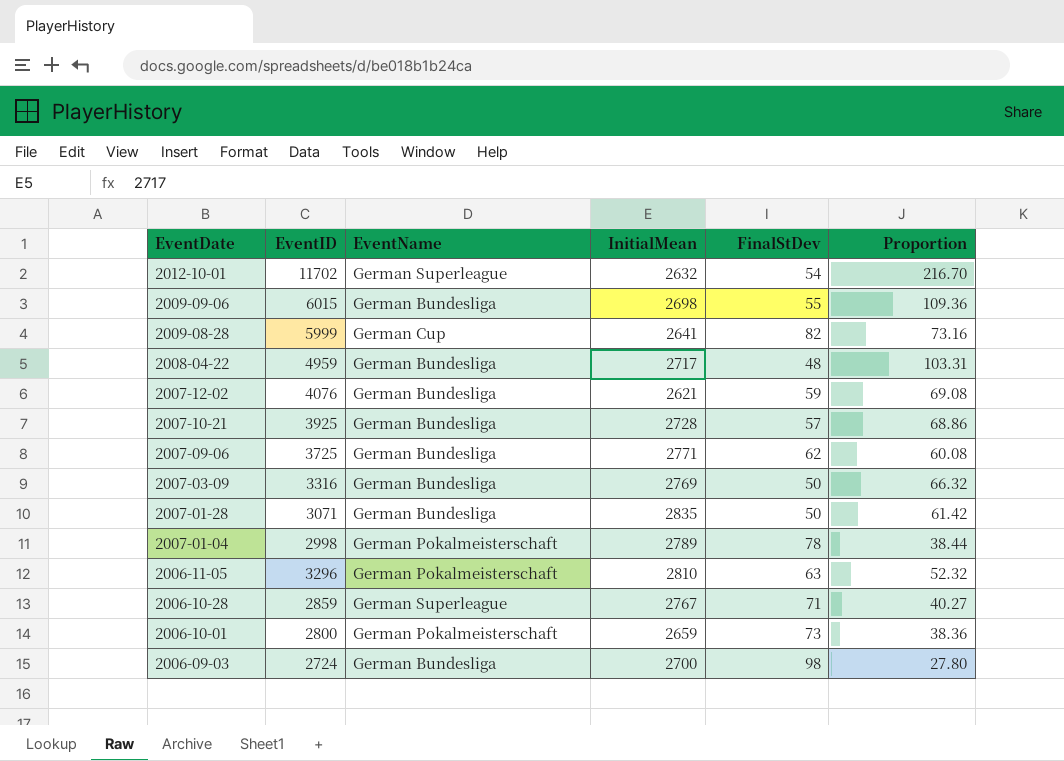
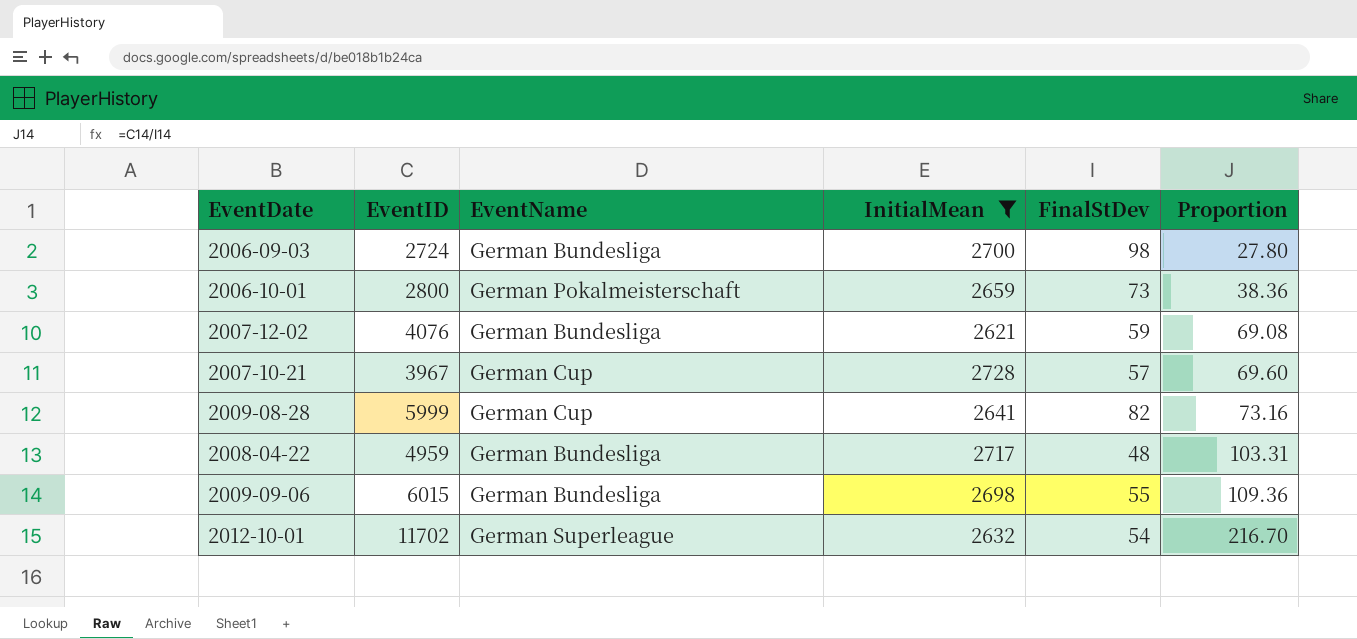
filter: none -> InitialMean <= 2728
row order: EventDate descending -> Proportion ascending
2007-10-21 | EventID: 3925 -> 3967
2007-10-21 | EventName: German Bundesliga -> German Cup
2007-10-21 | Proportion: 68.86 -> 69.60

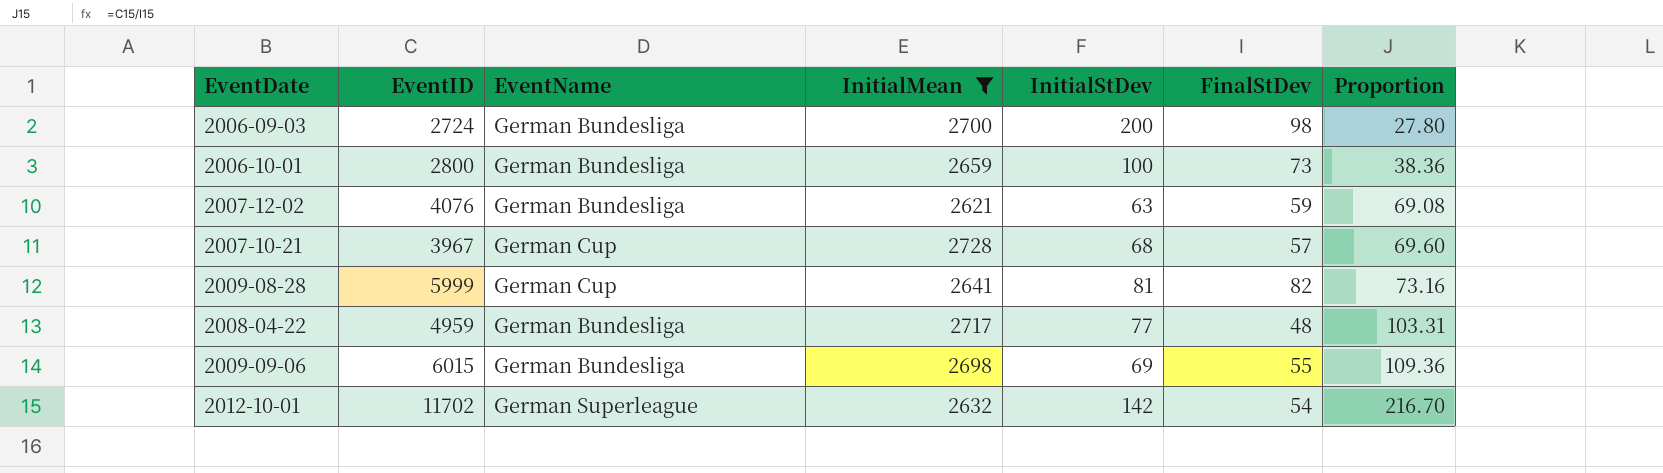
column InitialStDev | position: none -> 5
2006-10-01 | EventName: German Pokalmeisterschaft -> German Bundesliga

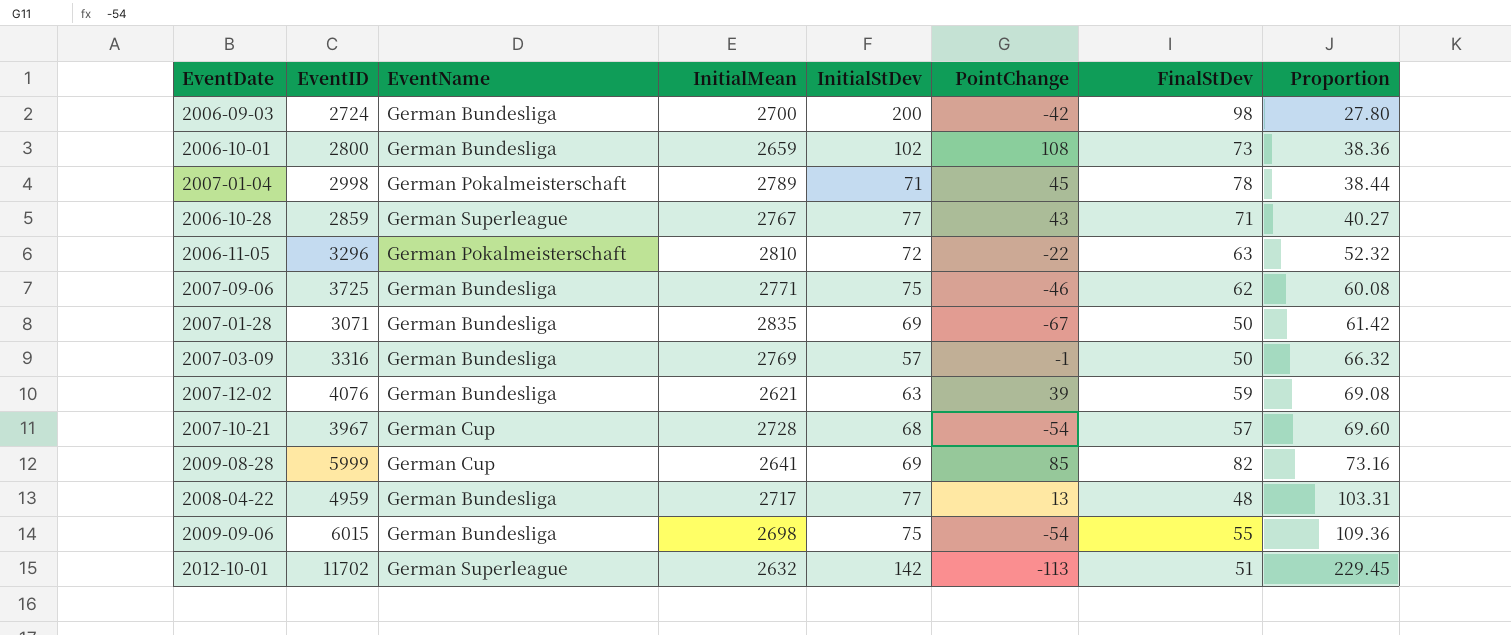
filter: InitialMean <= 2728 -> none
column PointChange | position: none -> 6
2006-10-01 | InitialStDev: 100 -> 102
2009-08-28 | InitialStDev: 81 -> 69
2009-09-06 | InitialStDev: 69 -> 75
2012-10-01 | FinalStDev: 54 -> 51
2012-10-01 | Proportion: 216.70 -> 229.45

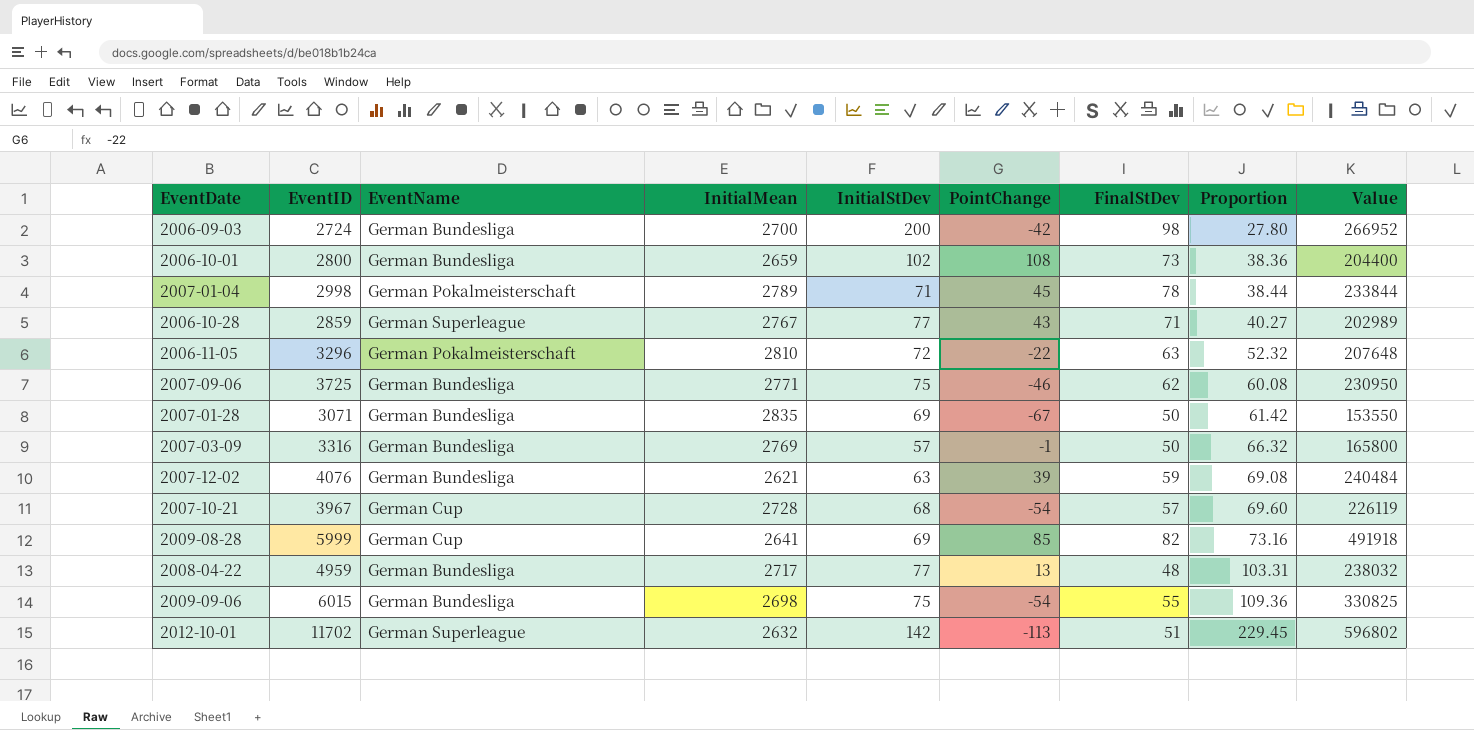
column Value | formula: none -> [EventID] * [FinalStDev]

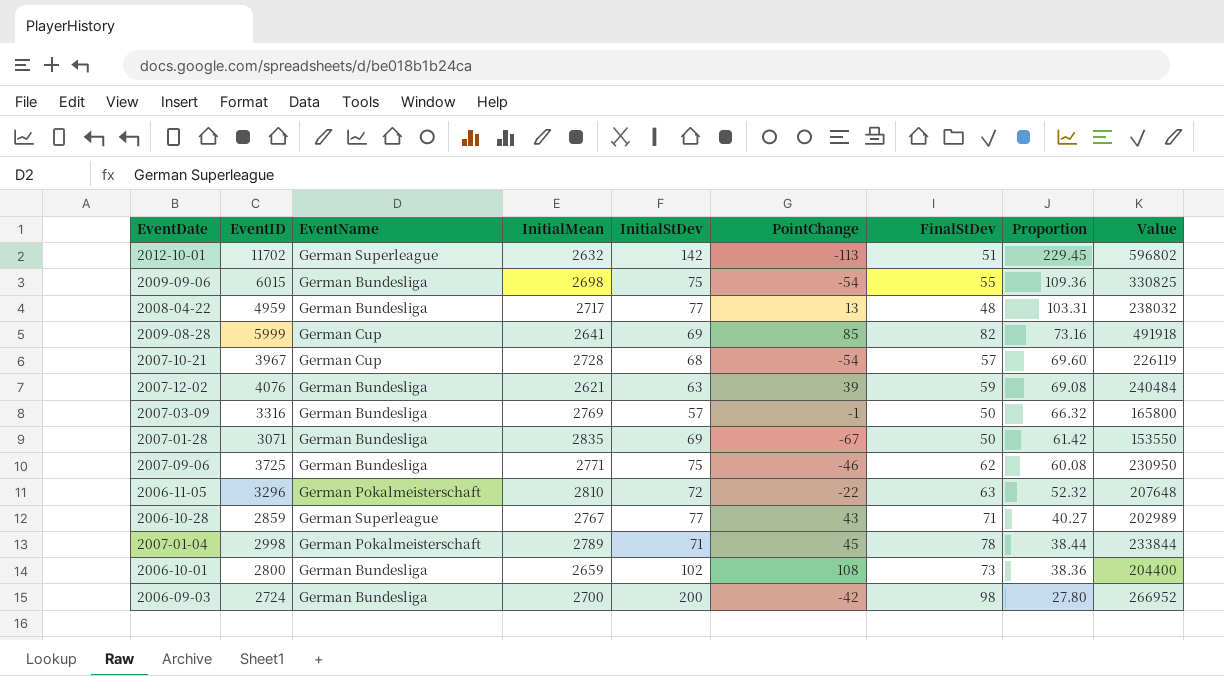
row order: Proportion ascending -> Proportion descending

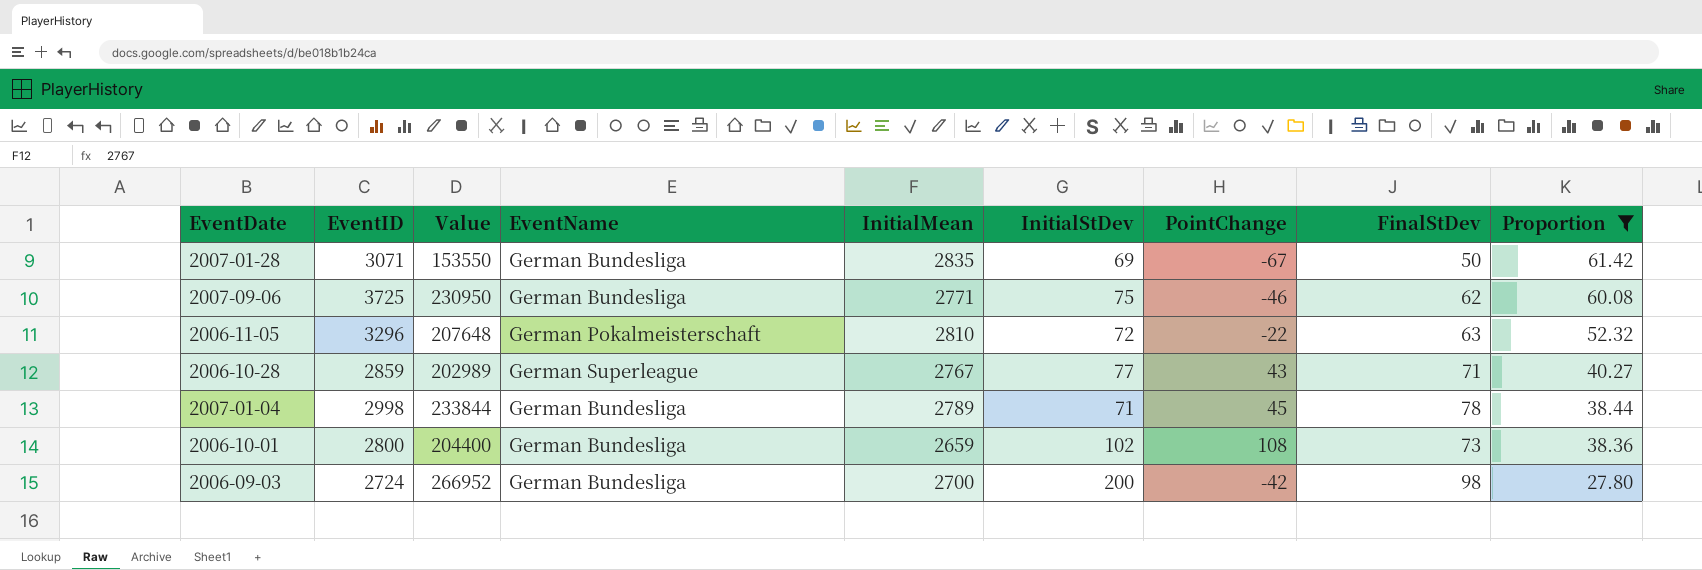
filter: none -> Proportion <= 61.42
column Value | position: 9 -> 3
2007-01-04 | EventName: German Pokalmeisterschaft -> German Bundesliga

